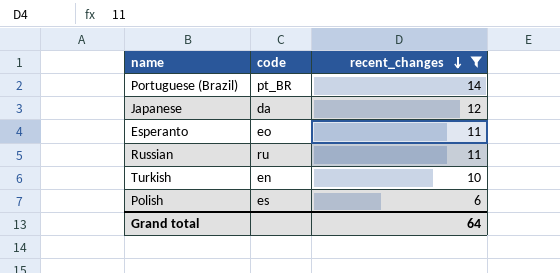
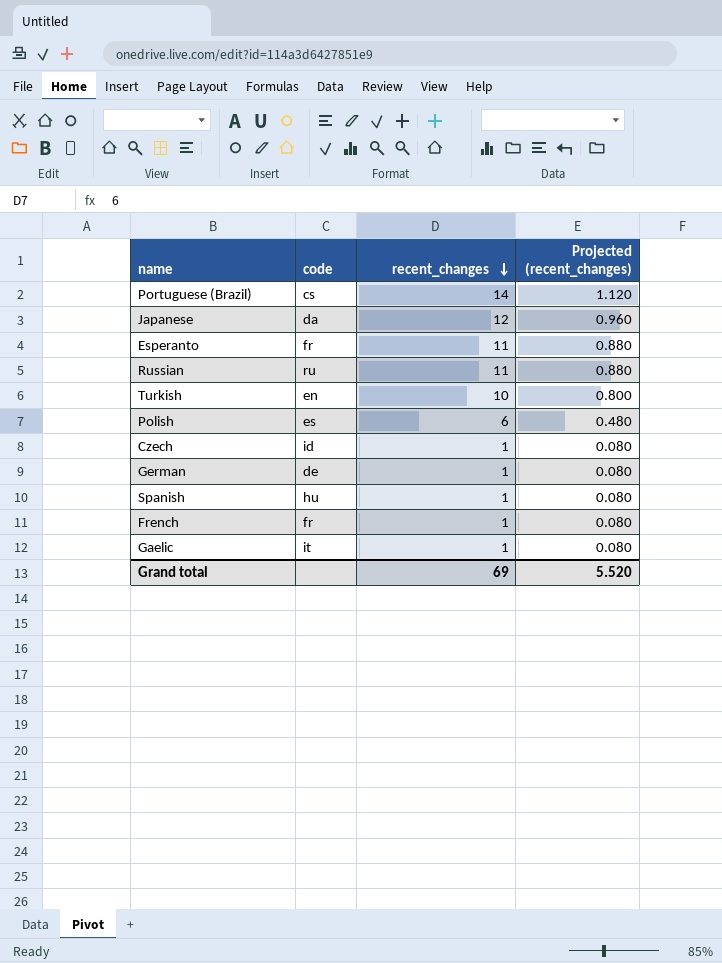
filter: recent_changes != 1 -> none
column Projected (recent_changes) | formula: none -> [recent_changes] * 0.08
Portuguese (Brazil) | code: pt_BR -> cs
Esperanto | code: eo -> fr
Grand total | recent_changes: 64 -> 69

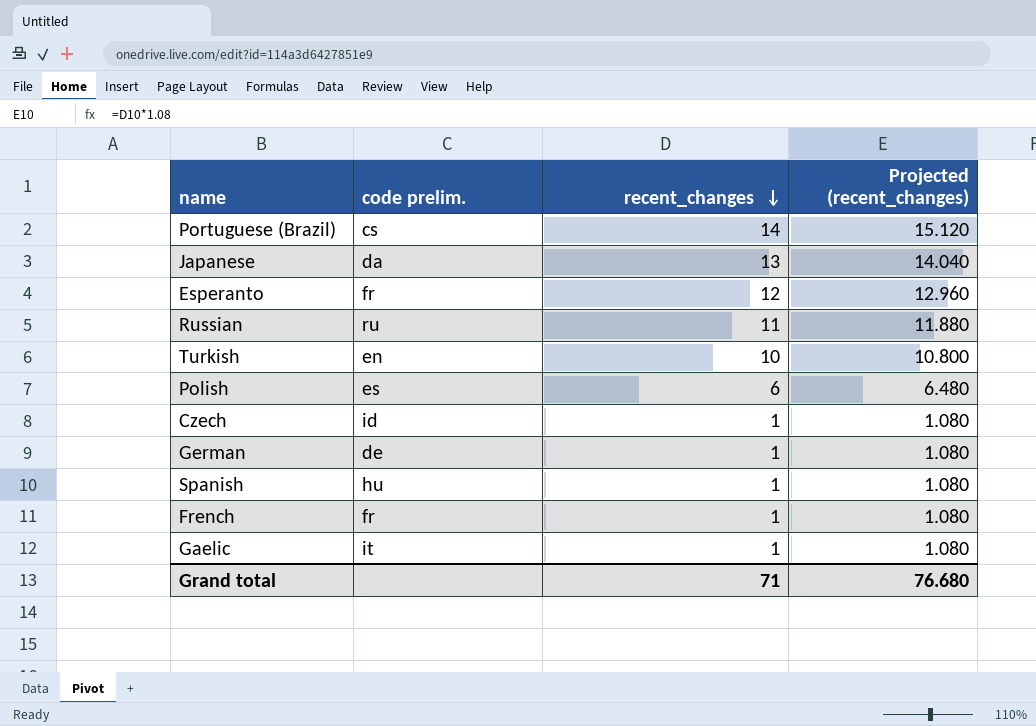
column name: code -> code prelim.
column Projected (recent_changes) | formula: [recent_changes] * 0.08 -> [recent_changes] * 1.08
Japanese | recent_changes: 12 -> 13
Esperanto | recent_changes: 11 -> 12
Grand total | recent_changes: 69 -> 71
Grand total | Projected (recent_changes): 5.520 -> 76.680

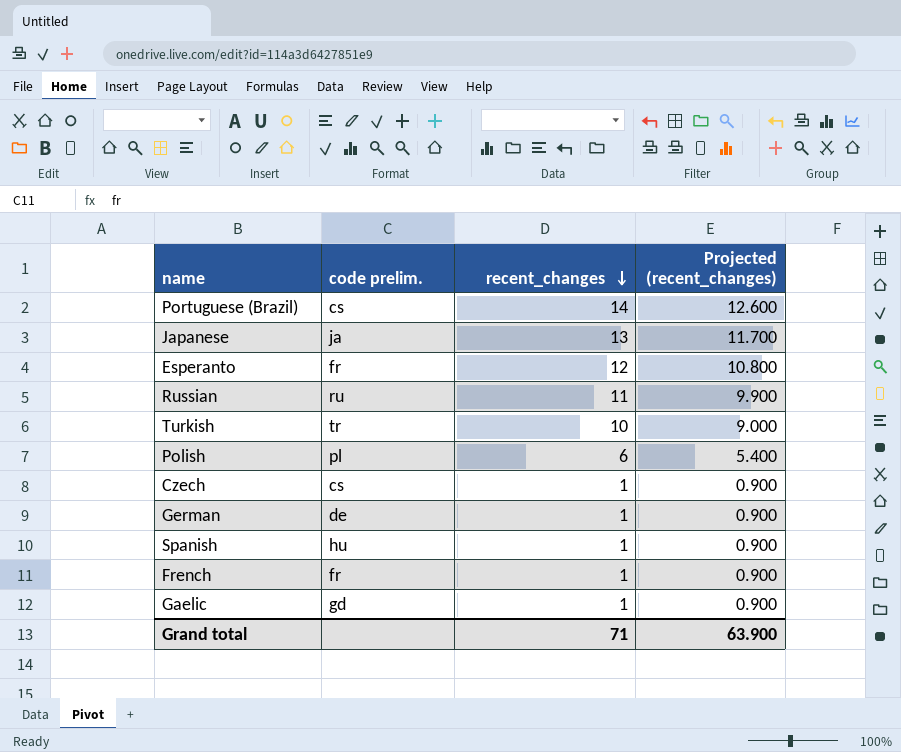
column Projected (recent_changes) | formula: [recent_changes] * 1.08 -> [recent_changes] * 0.9
Japanese | code prelim.: da -> ja
Turkish | code prelim.: en -> tr
Polish | code prelim.: es -> pl
Czech | code prelim.: id -> cs
Gaelic | code prelim.: it -> gd
Grand total | Projected (recent_changes): 76.680 -> 63.900

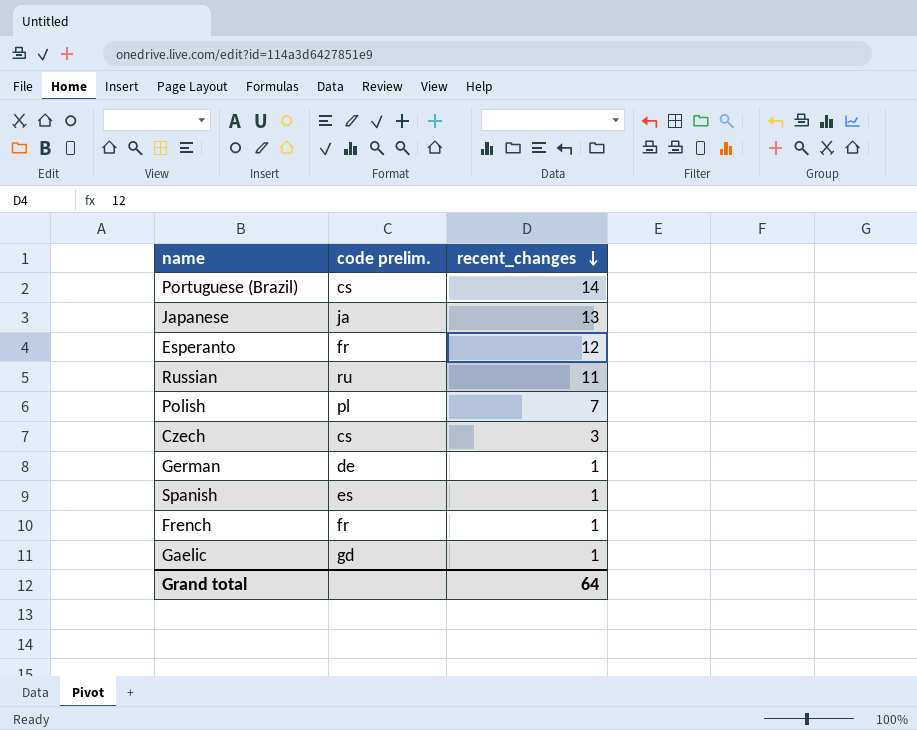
column Projected (recent_changes) | formula: [recent_changes] * 0.9 -> none
row Turkish: tr | 10 | 9.000 -> none
Polish | recent_changes: 6 -> 7
Czech | recent_changes: 1 -> 3
Spanish | code prelim.: hu -> es
Grand total | recent_changes: 71 -> 64

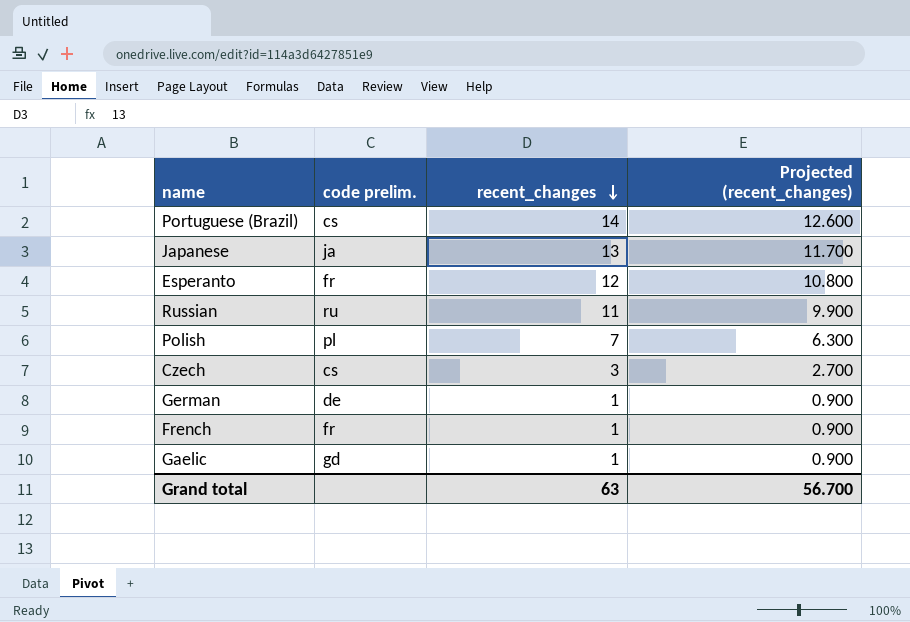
column Projected (recent_changes) | formula: none -> [recent_changes] * 0.9
row Spanish: es | 1 -> none
Grand total | recent_changes: 64 -> 63

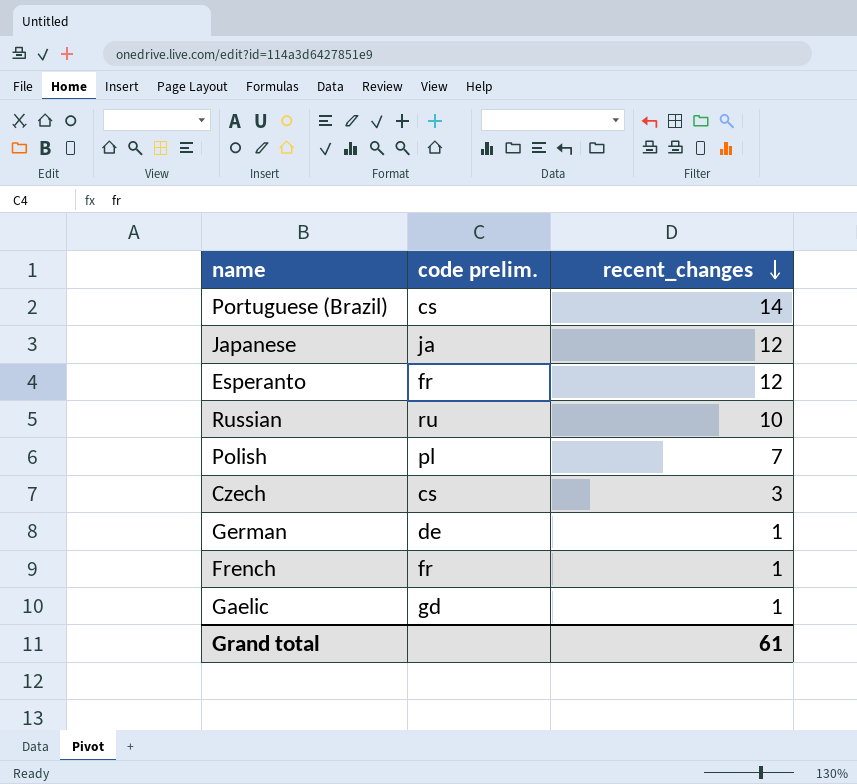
column Projected (recent_changes) | formula: [recent_changes] * 0.9 -> none
Japanese | recent_changes: 13 -> 12
Russian | recent_changes: 11 -> 10
Grand total | recent_changes: 63 -> 61

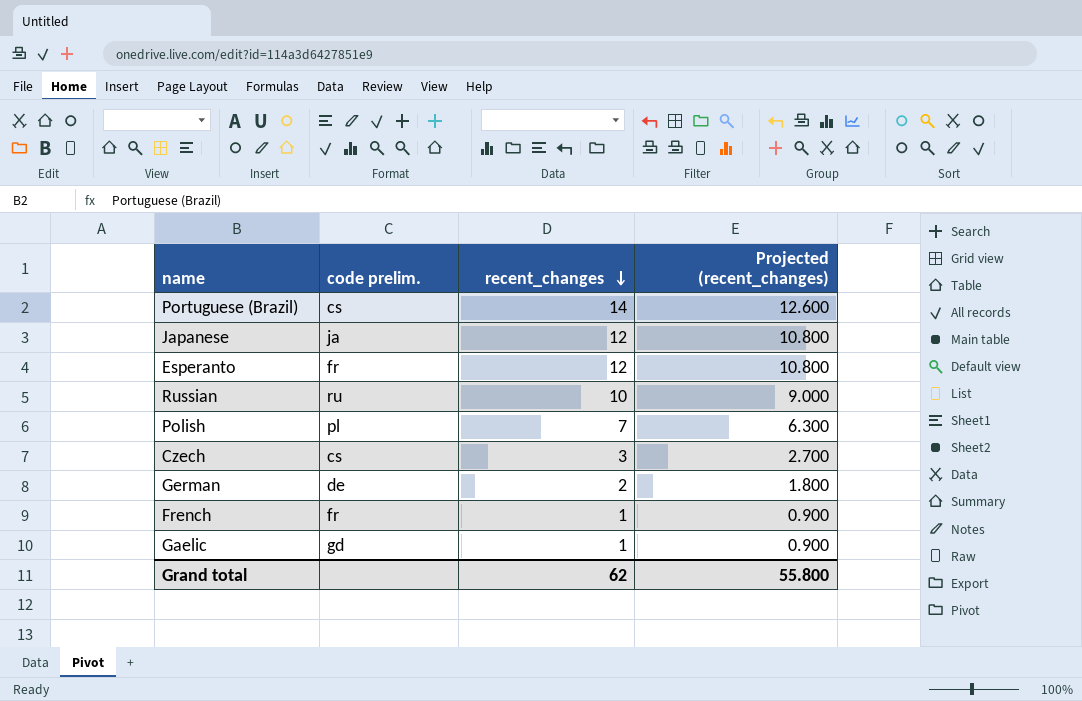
column Projected (recent_changes) | formula: none -> [recent_changes] * 0.9
German | recent_changes: 1 -> 2
Grand total | recent_changes: 61 -> 62

